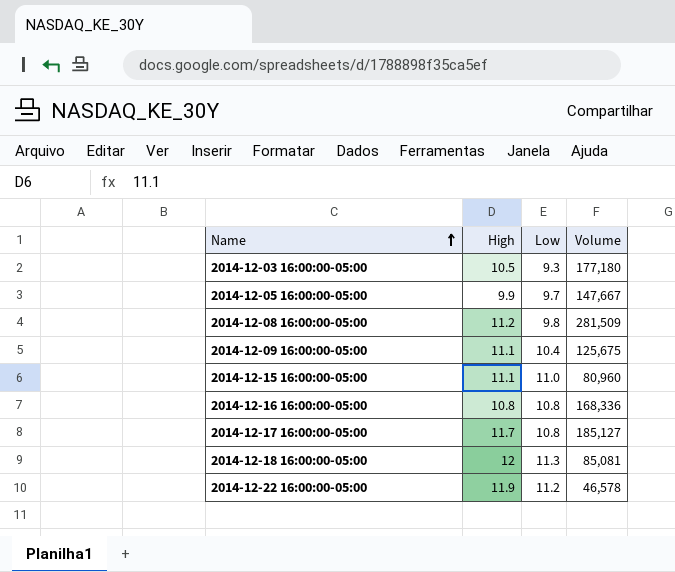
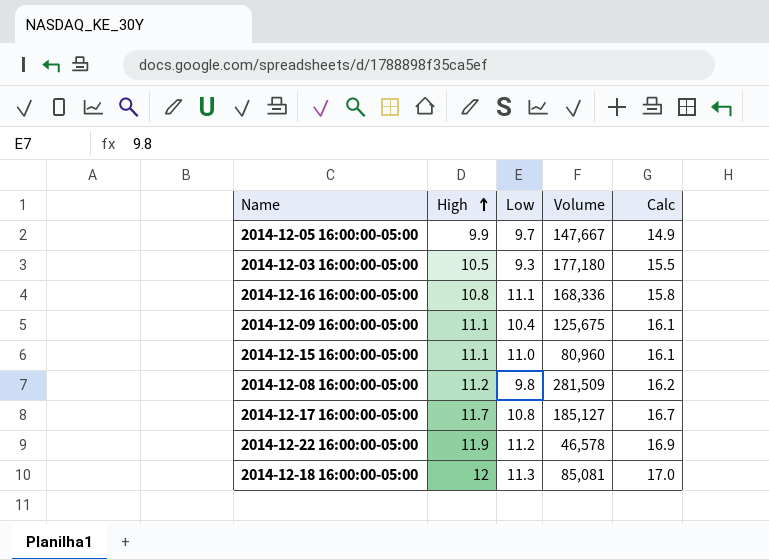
row order: Name ascending -> High ascending
column Calc | formula: none -> [High] + 5
2014-12-16 16:00:00-05:00 | Low: 10.8 -> 11.1

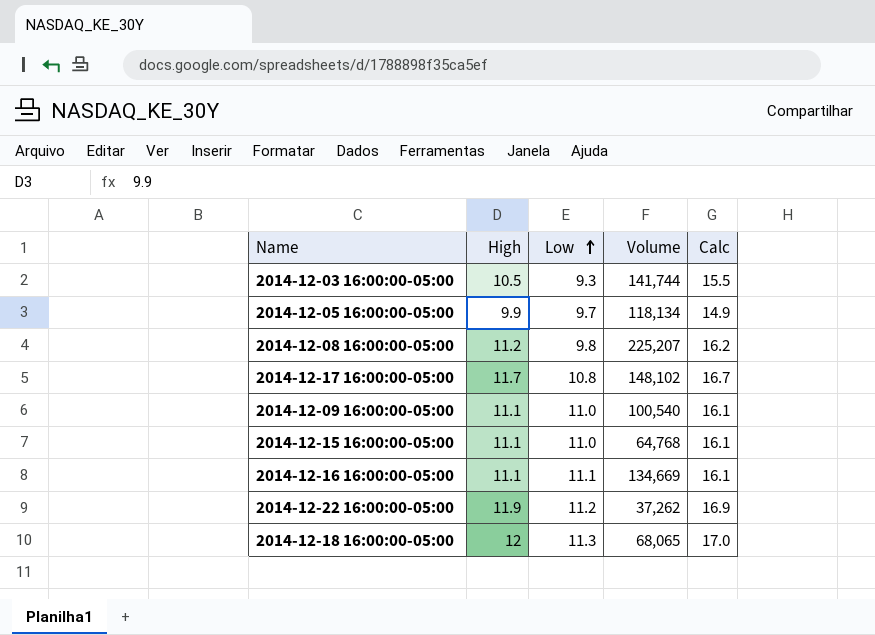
row order: High ascending -> Low ascending
2014-12-03 16:00:00-05:00 | Volume: 177,180 -> 141,744
2014-12-05 16:00:00-05:00 | Volume: 147,667 -> 118,134
2014-12-08 16:00:00-05:00 | Volume: 281,509 -> 225,207
2014-12-17 16:00:00-05:00 | Volume: 185,127 -> 148,102
2014-12-09 16:00:00-05:00 | Low: 10.4 -> 11.0
2014-12-09 16:00:00-05:00 | Volume: 125,675 -> 100,540
2014-12-15 16:00:00-05:00 | Volume: 80,960 -> 64,768
2014-12-16 16:00:00-05:00 | High: 10.8 -> 11.1
2014-12-16 16:00:00-05:00 | Volume: 168,336 -> 134,669
2014-12-16 16:00:00-05:00 | Calc: 15.8 -> 16.1
2014-12-22 16:00:00-05:00 | Volume: 46,578 -> 37,262
2014-12-18 16:00:00-05:00 | Volume: 85,081 -> 68,065

